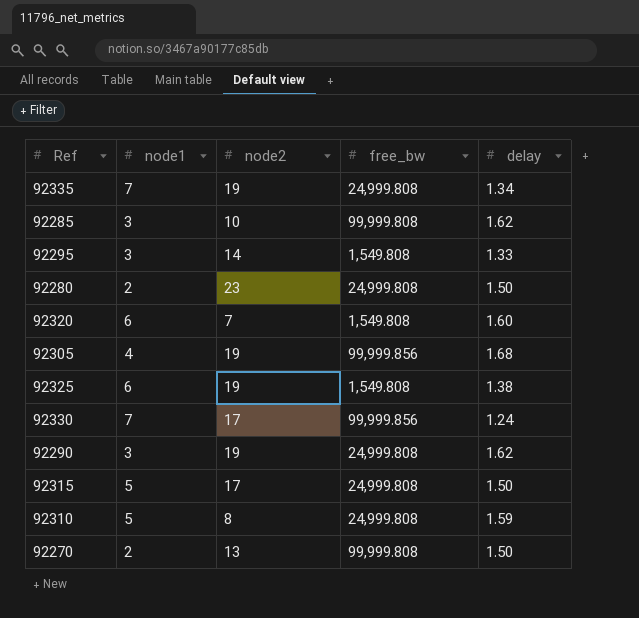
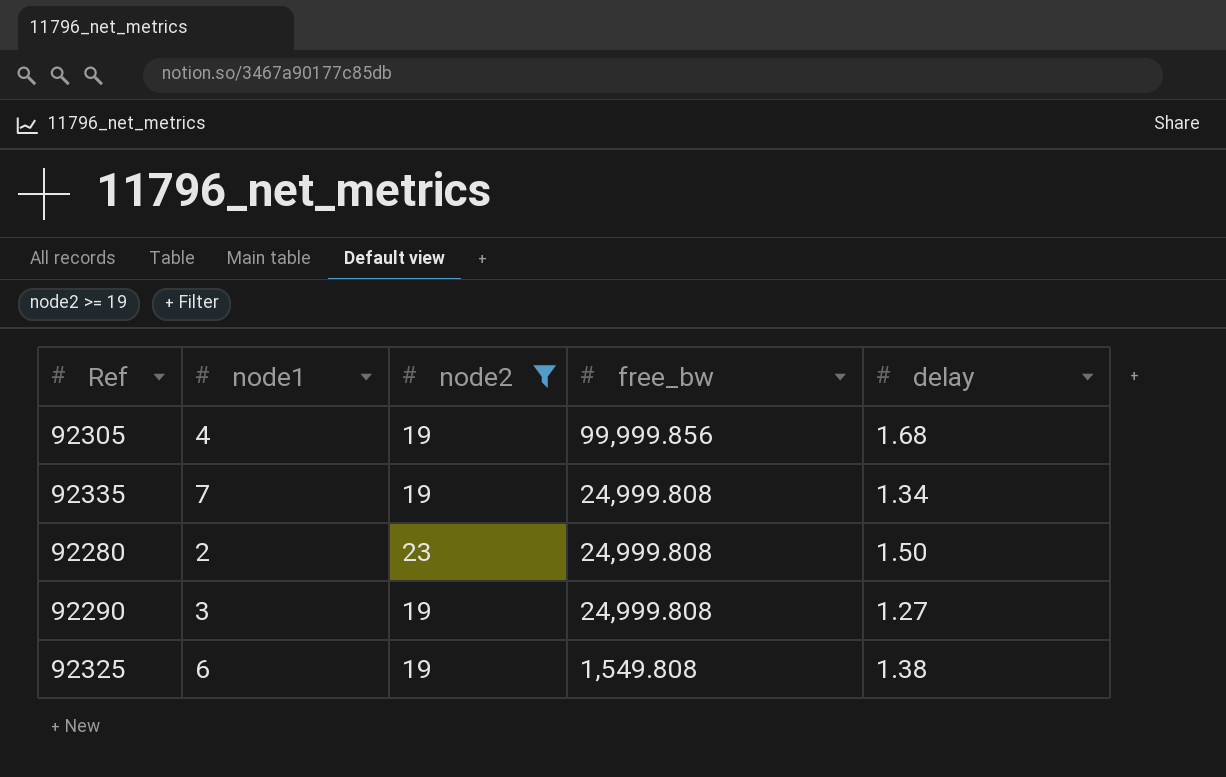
filter: none -> node2 >= 19
row order: none -> free_bw descending
92290 | delay: 1.62 -> 1.27

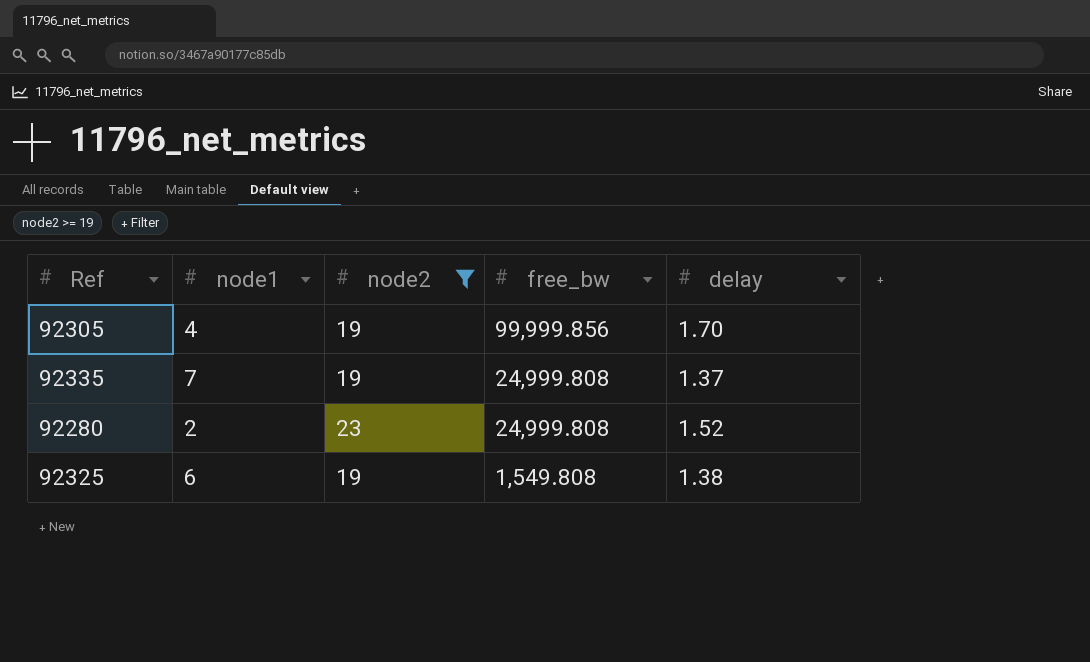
row 92290: 3 | 19 | 24,999.808 | 1.27 -> none
92305 | delay: 1.68 -> 1.70
92335 | delay: 1.34 -> 1.37
92280 | delay: 1.50 -> 1.52

